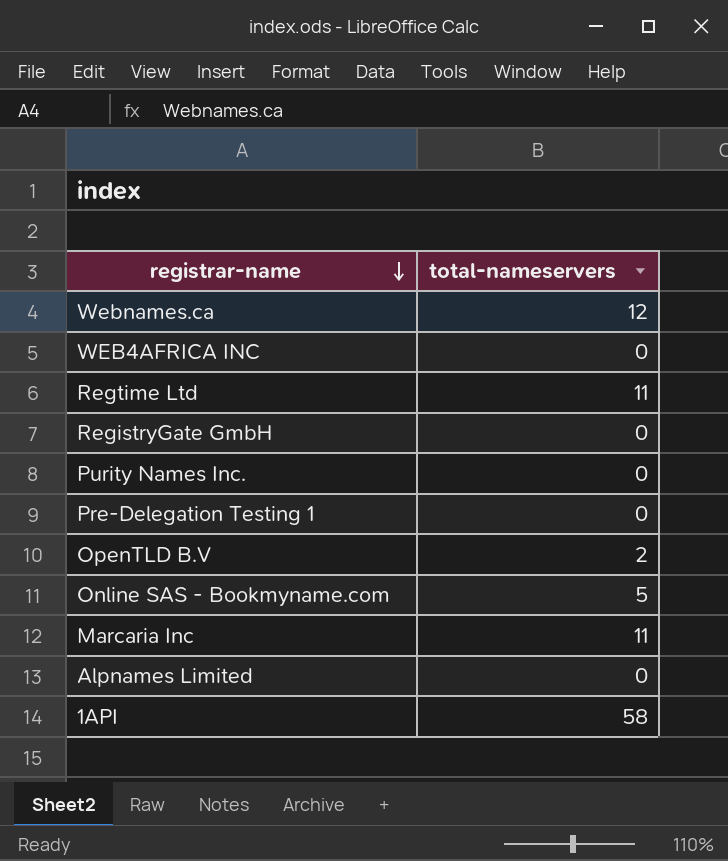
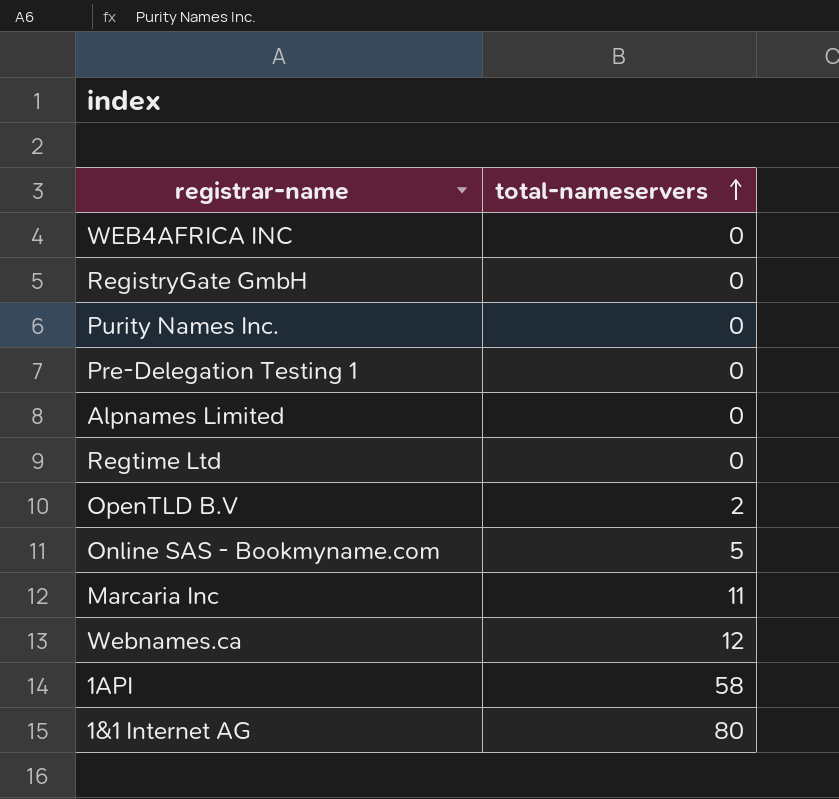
row order: registrar-name descending -> total-nameservers ascending
Regtime Ltd | total-nameservers: 11 -> 0
row 1&1 Internet AG: none -> 80

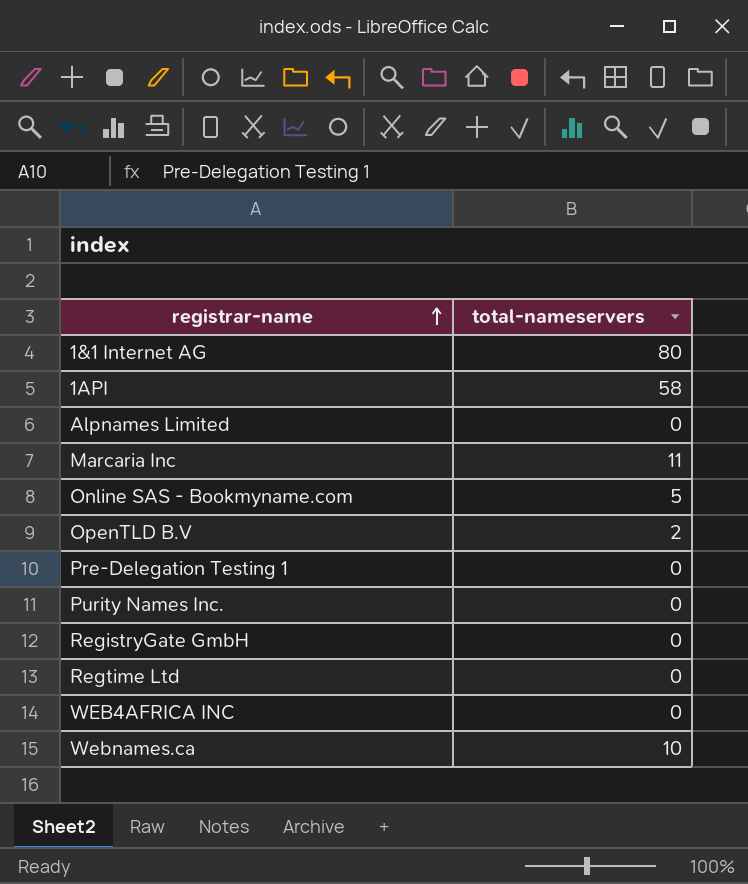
row order: total-nameservers ascending -> registrar-name ascending
Webnames.ca | total-nameservers: 12 -> 10

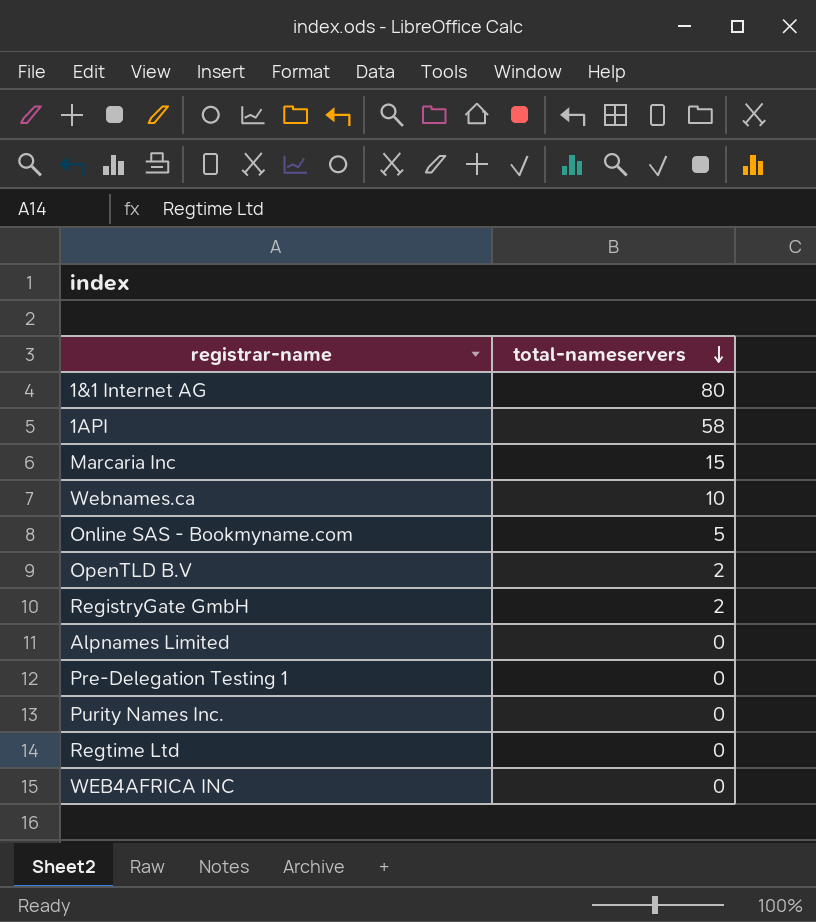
row order: registrar-name ascending -> total-nameservers descending
Marcaria Inc | total-nameservers: 11 -> 15
RegistryGate GmbH | total-nameservers: 0 -> 2

